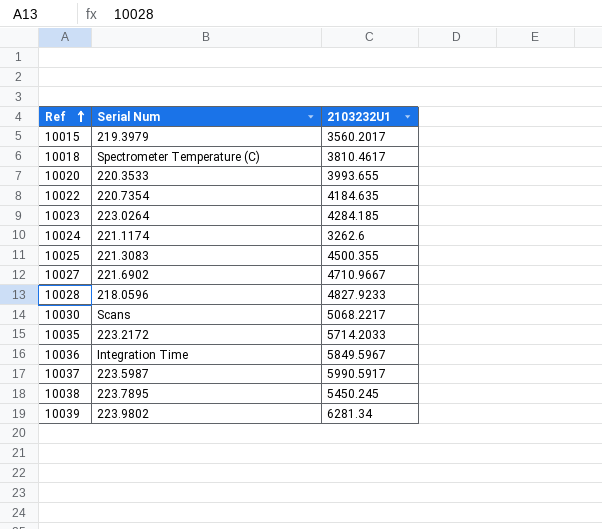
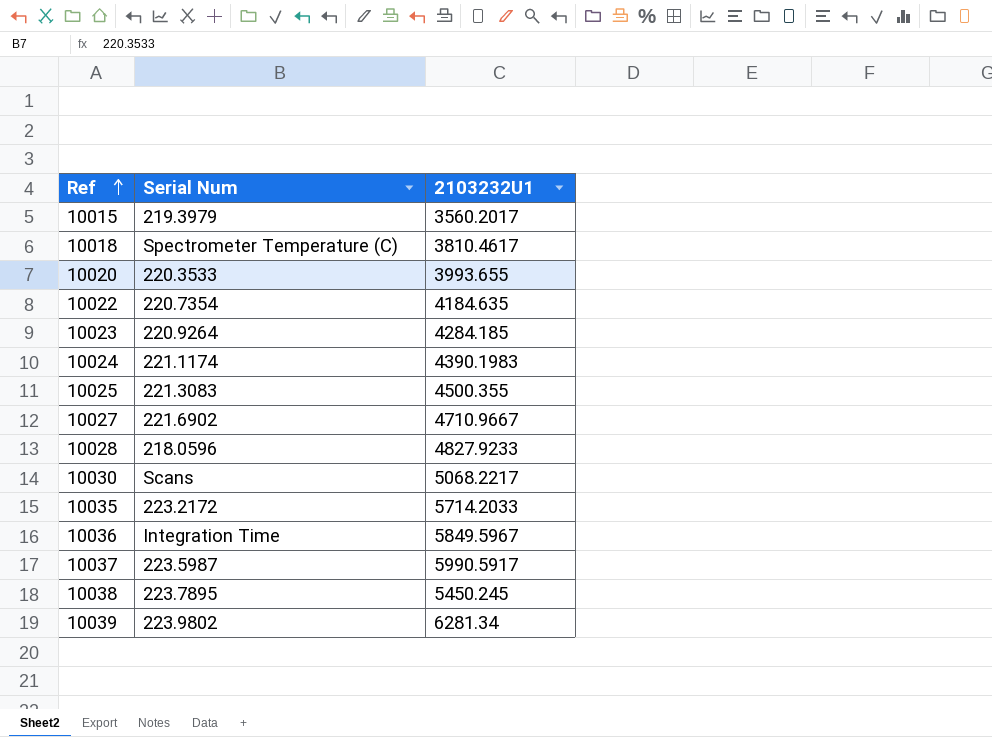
10023 | Serial Num: 223.0264 -> 220.9264
10024 | 2103232U1: 3262.6 -> 4390.1983

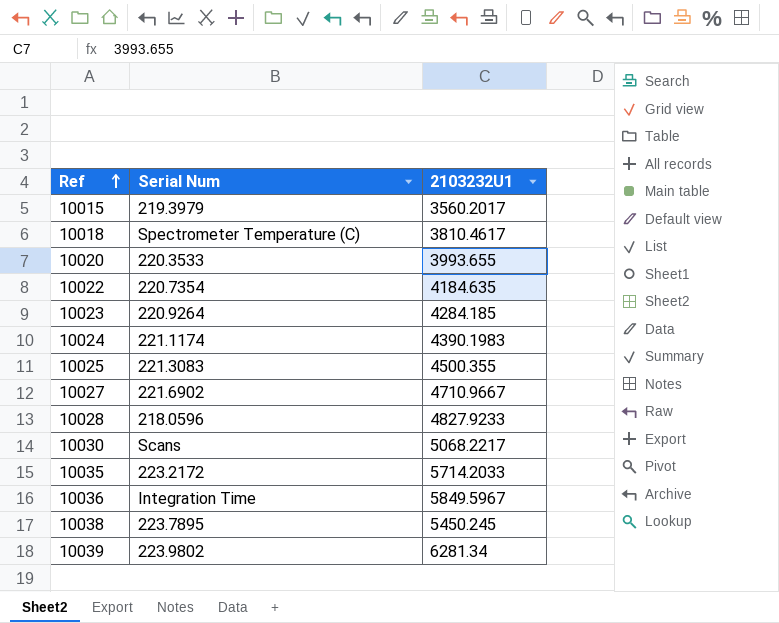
row 10037: 223.5987 | 5990.5917 -> none

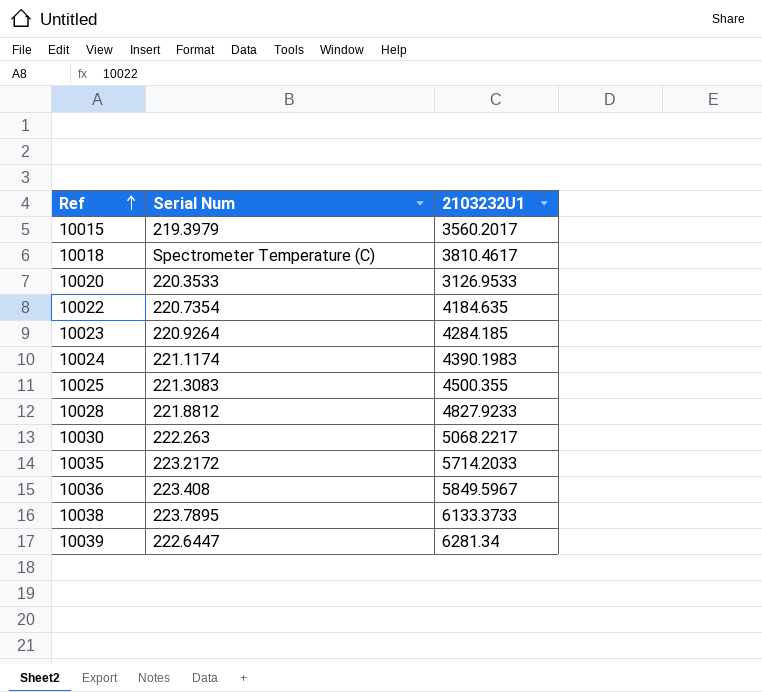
row 10027: 221.6902 | 4710.9667 -> none
10020 | 2103232U1: 3993.655 -> 3126.9533
10028 | Serial Num: 218.0596 -> 221.8812
10030 | Serial Num: Scans -> 222.263
10036 | Serial Num: Integration Time -> 223.408
10038 | 2103232U1: 5450.245 -> 6133.3733
10039 | Serial Num: 223.9802 -> 222.6447

